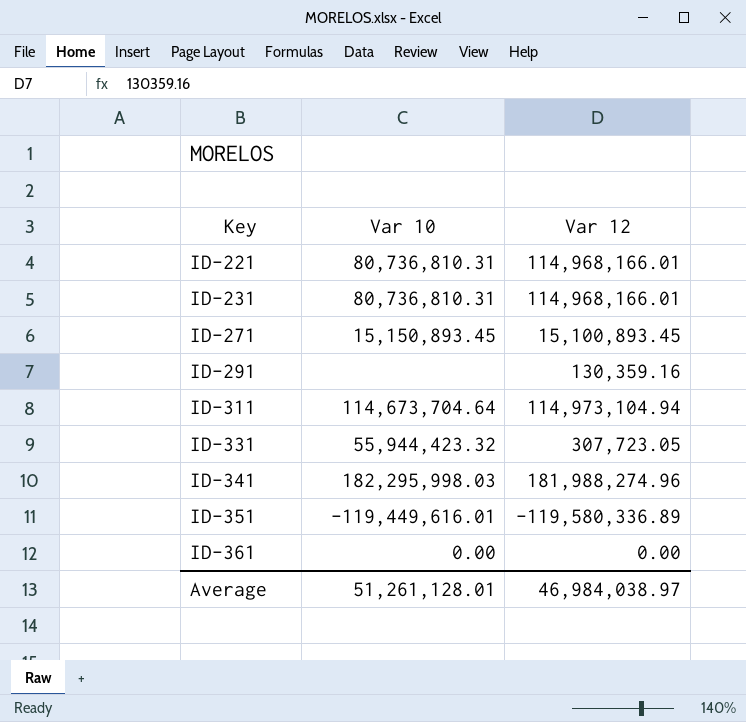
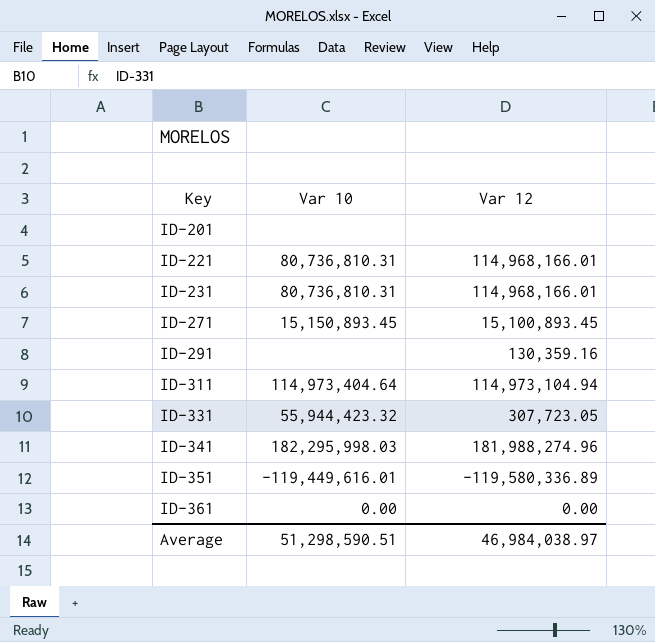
row ID-201: none -> none | none
ID-311 | Var 10: 114,673,704.64 -> 114,973,404.64
Average | Var 10: 51,261,128.01 -> 51,298,590.51

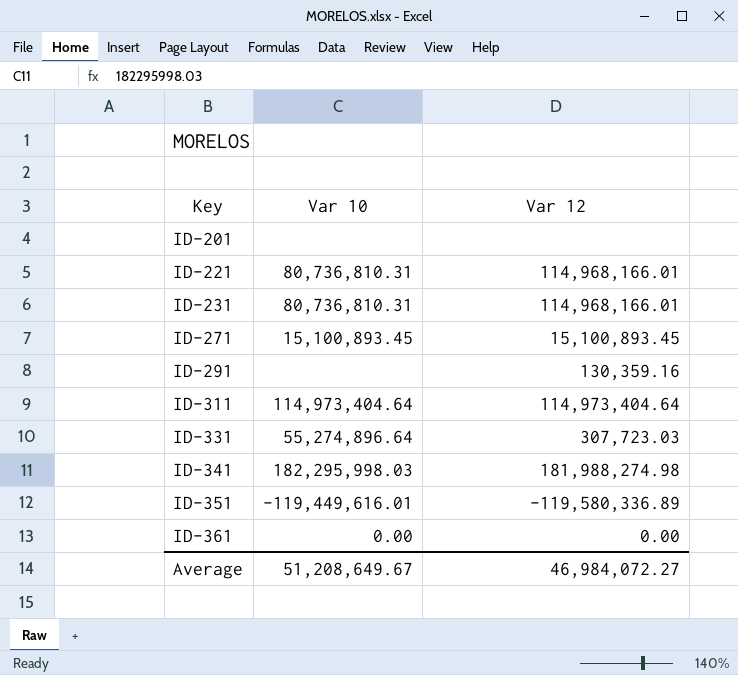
ID-271 | Var 10: 15,150,893.45 -> 15,100,893.45
ID-311 | Var 12: 114,973,104.94 -> 114,973,404.64
ID-331 | Var 10: 55,944,423.32 -> 55,274,896.64
ID-331 | Var 12: 307,723.05 -> 307,723.03
ID-341 | Var 12: 181,988,274.96 -> 181,988,274.98
Average | Var 10: 51,298,590.51 -> 51,208,649.67
Average | Var 12: 46,984,038.97 -> 46,984,072.27

